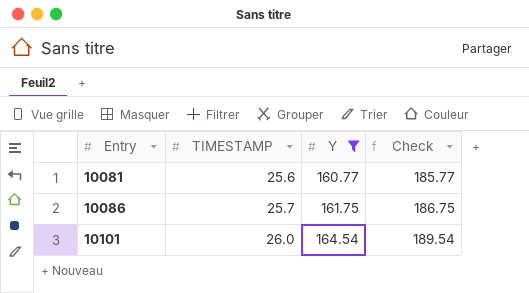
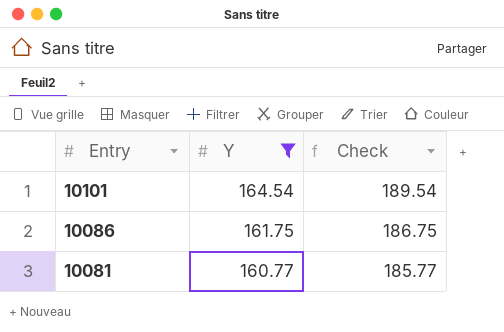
row order: Entry ascending -> Entry descending
column TIMESTAMP | position: 2 -> none

